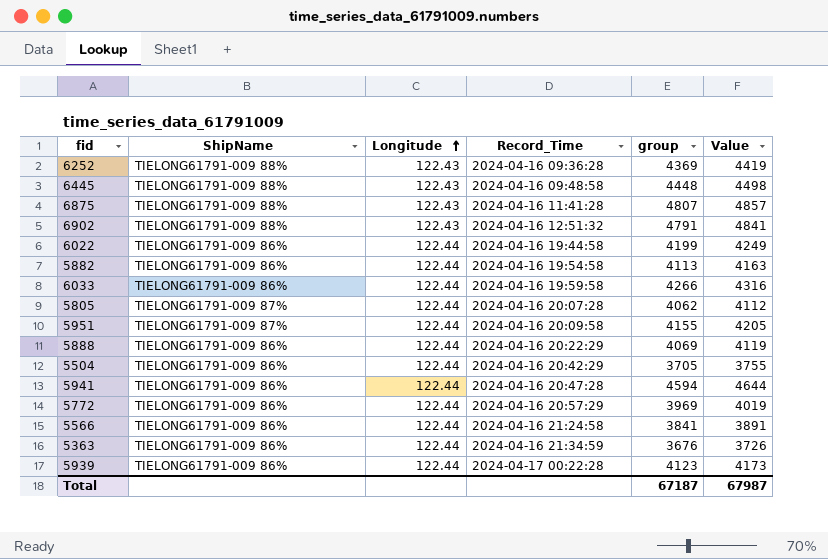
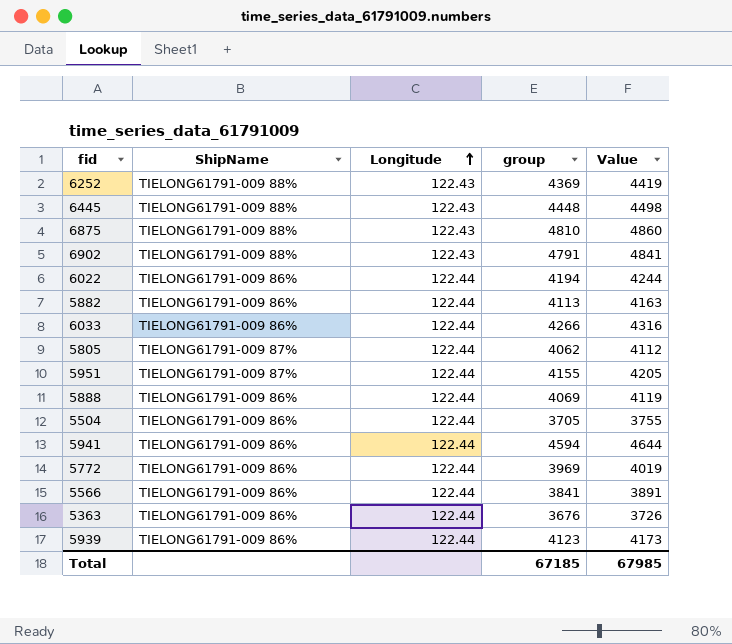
column Record_Time | position: 4 -> none
6875 | group: 4807 -> 4810
6875 | Value: 4857 -> 4860
6022 | group: 4199 -> 4194
6022 | Value: 4249 -> 4244
Total | group: 67187 -> 67185
Total | Value: 67987 -> 67985

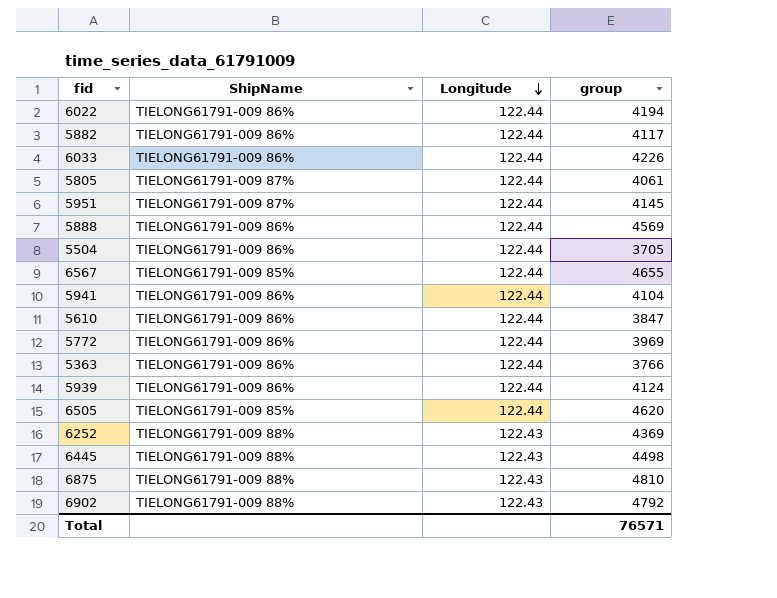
row order: Longitude ascending -> Longitude descending
column Value | formula: [group] + 50 -> none
row 5566: TIELONG61791-009 86% | 122.44 | 3841 | 3891 -> none
5882 | group: 4113 -> 4117
6033 | group: 4266 -> 4226
5805 | group: 4062 -> 4061
5951 | group: 4155 -> 4145
5888 | group: 4069 -> 4569
row 6567: none -> TIELONG61791-009 85% | 122.44 | 4655
5941 | group: 4594 -> 4104
row 5610: none -> TIELONG61791-009 86% | 122.44 | 3847
5363 | group: 3676 -> 3766
5939 | group: 4123 -> 4124
row 6505: none -> TIELONG61791-009 85% | 122.44 | 4620
6445 | group: 4448 -> 4498
6902 | group: 4791 -> 4792
Total | group: 67185 -> 76571

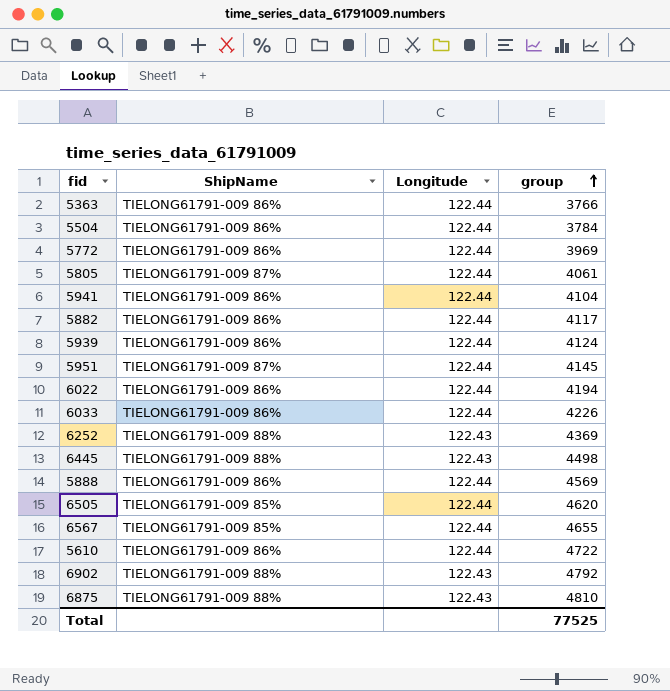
row order: Longitude descending -> group ascending
5504 | group: 3705 -> 3784
5610 | group: 3847 -> 4722
Total | group: 76571 -> 77525

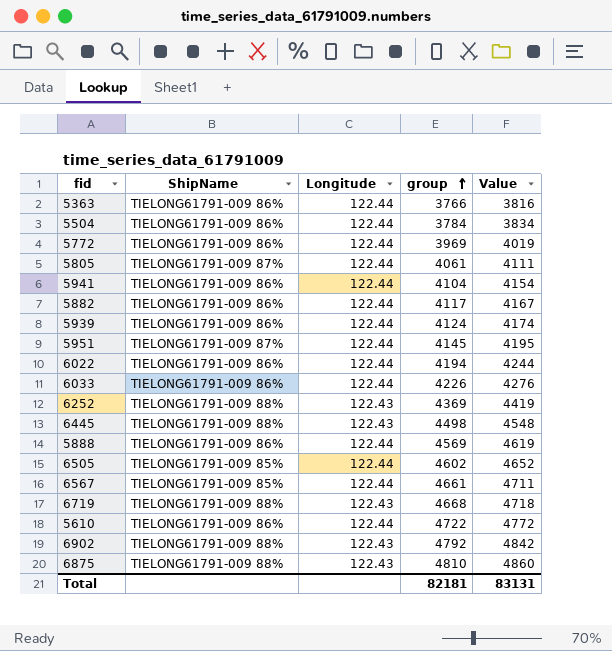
column Value | formula: none -> [group] + 50
6505 | group: 4620 -> 4602
6567 | group: 4655 -> 4661
row 6719: none -> TIELONG61791-009 88% | 122.43 | 4668 | 4718
Total | group: 77525 -> 82181

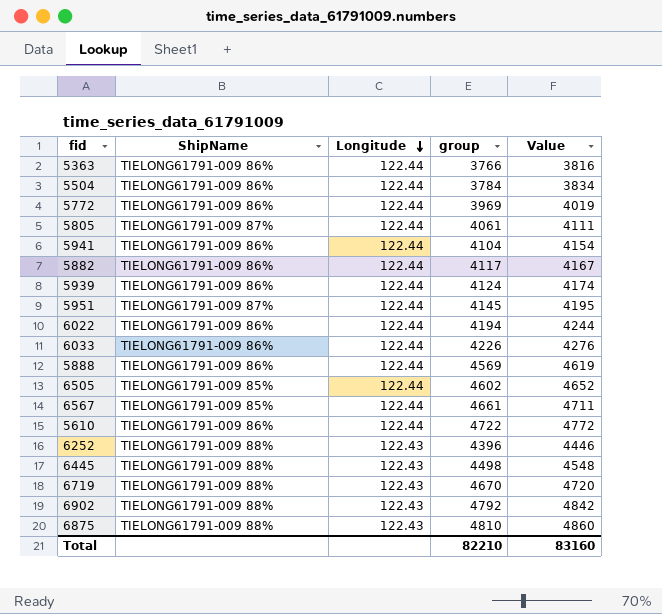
row order: group ascending -> Longitude descending
6252 | group: 4369 -> 4396
6252 | Value: 4419 -> 4446
6719 | group: 4668 -> 4670
6719 | Value: 4718 -> 4720
Total | group: 82181 -> 82210
Total | Value: 83131 -> 83160

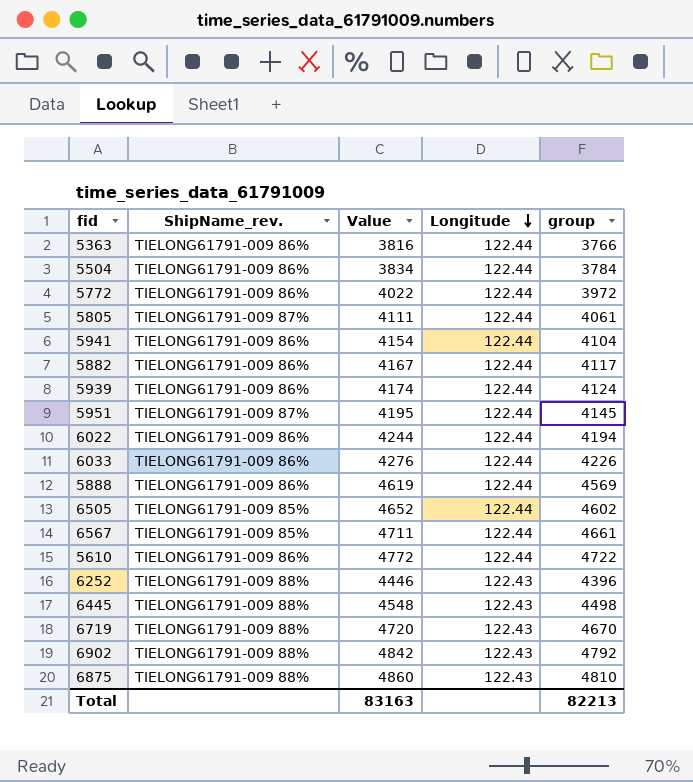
column name: ShipName -> ShipName_rev.
column Value | position: 5 -> 3
5772 | Value: 4019 -> 4022
5772 | group: 3969 -> 3972
Total | Value: 83160 -> 83163
Total | group: 82210 -> 82213

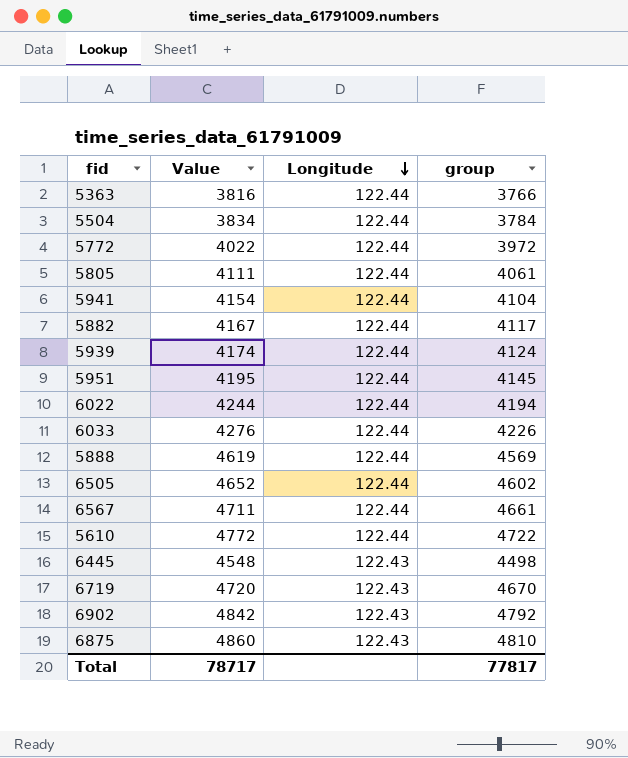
column ShipName_rev. | position: 2 -> none
row 6252: TIELONG61791-009 88% | 4446 | 122.43 | 4396 -> none
Total | Value: 83163 -> 78717
Total | group: 82213 -> 77817

